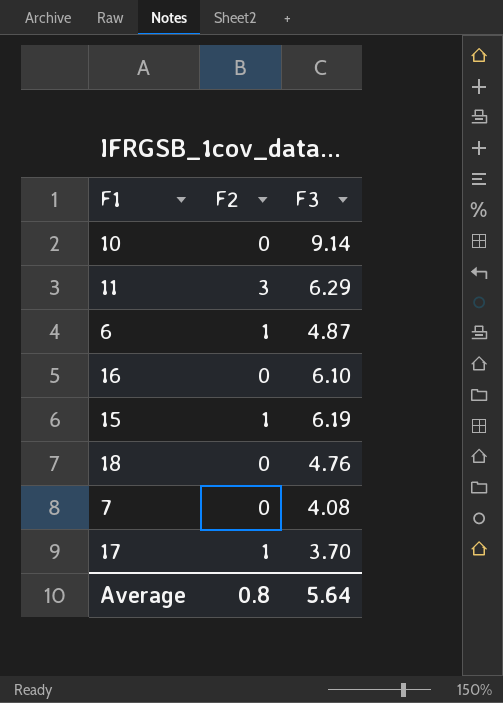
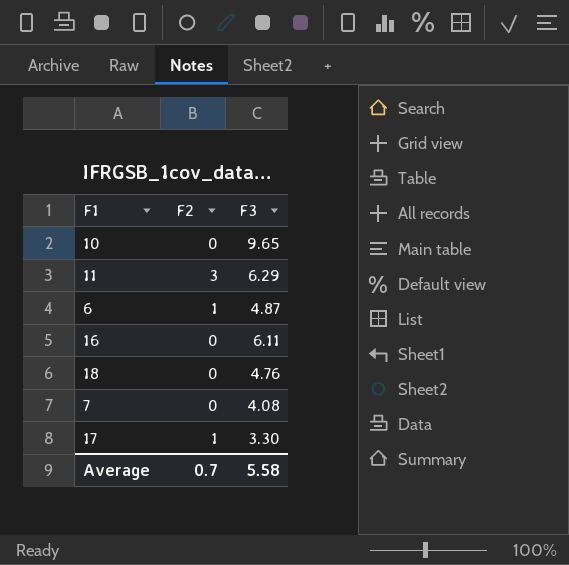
row 15: 1 | 6.19 -> none
10 | F3: 9.14 -> 9.65
16 | F3: 6.10 -> 6.11
17 | F3: 3.70 -> 3.30
Average | F2: 0.8 -> 0.7
Average | F3: 5.64 -> 5.58

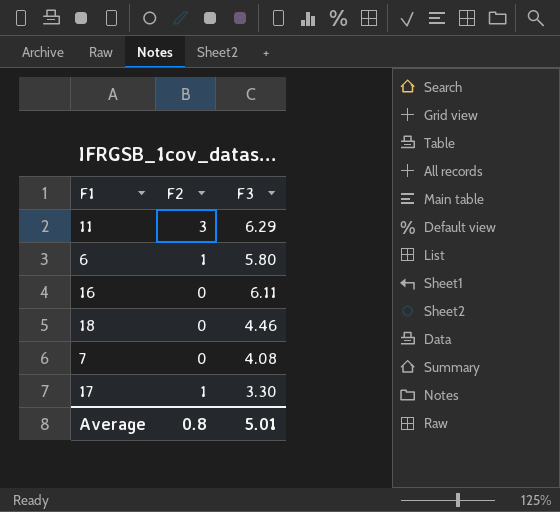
row 10: 0 | 9.65 -> none
6 | F3: 4.87 -> 5.80
18 | F3: 4.76 -> 4.46
Average | F2: 0.7 -> 0.8
Average | F3: 5.58 -> 5.01

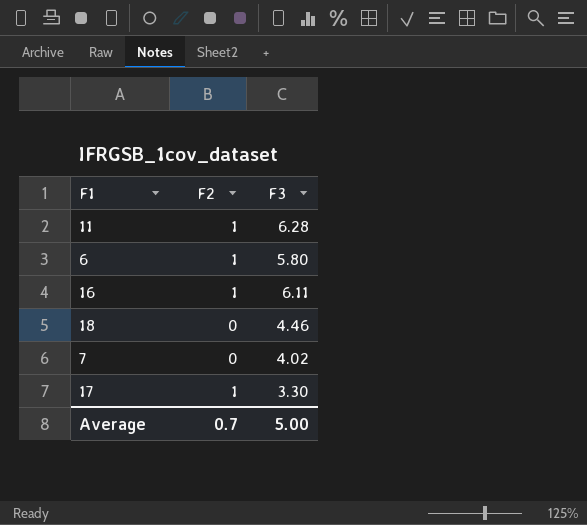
11 | F2: 3 -> 1
11 | F3: 6.29 -> 6.28
16 | F2: 0 -> 1
7 | F3: 4.08 -> 4.02
Average | F2: 0.8 -> 0.7
Average | F3: 5.01 -> 5.00

